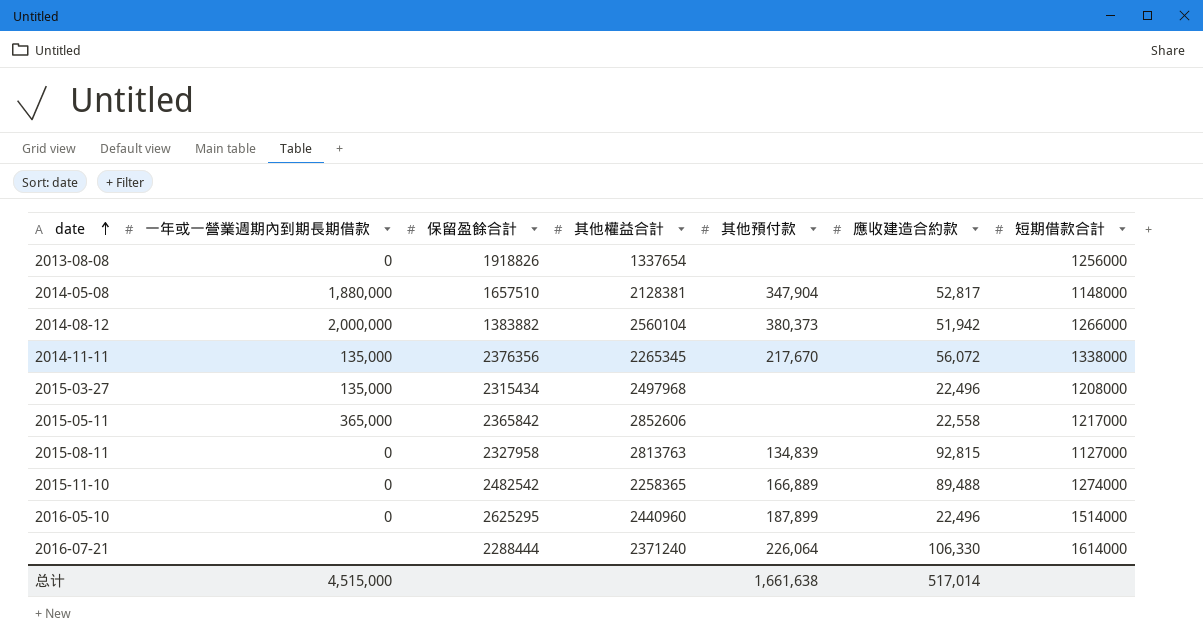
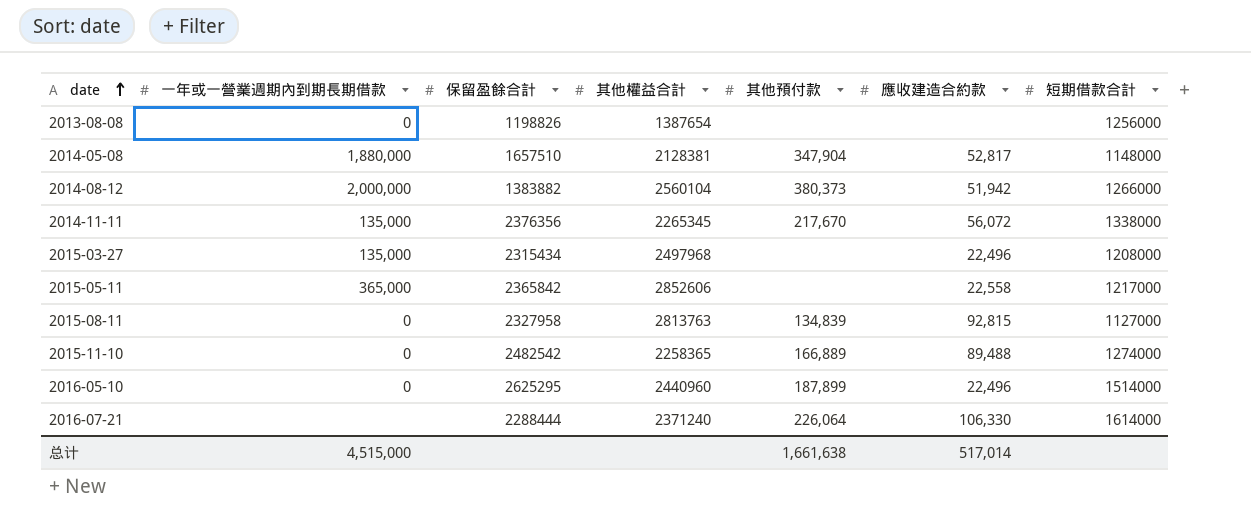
2013-08-08 | 保留盈餘合計: 1918826 -> 1198826
2013-08-08 | 其他權益合計: 1337654 -> 1387654

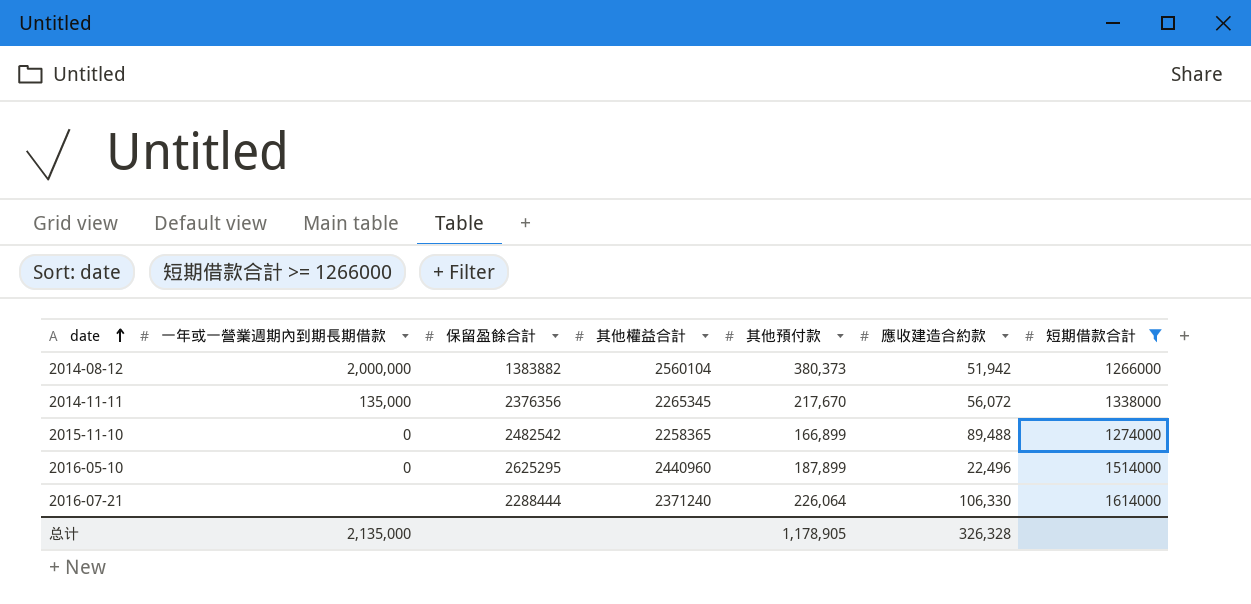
filter: none -> 短期借款合計 >= 1266000
2015-11-10 | 其他預付款: 166,889 -> 166,899
总计 | 一年或一營業週期內到期長期借款: 4,515,000 -> 2,135,000
总计 | 其他預付款: 1,661,638 -> 1,178,905
总计 | 應收建造合約款: 517,014 -> 326,328

